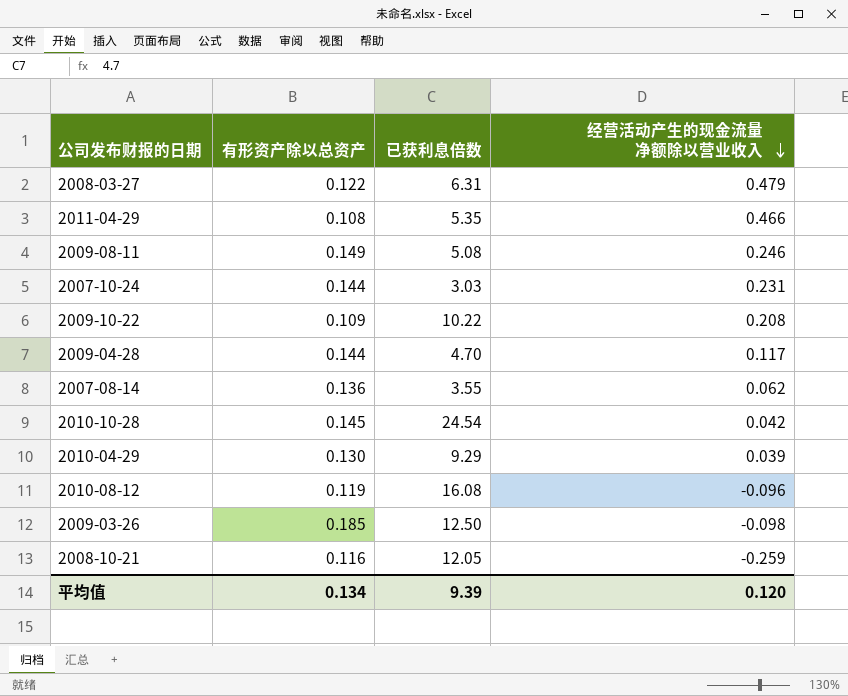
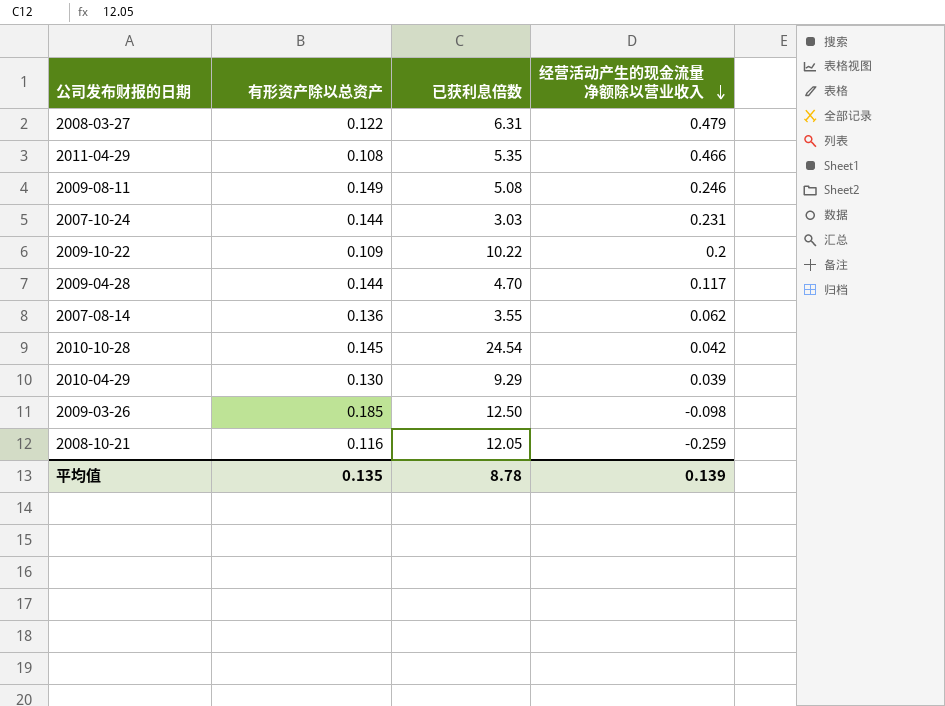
row 2010-08-12: 0.119 | 16.08 | -0.096 -> none
2009-10-22 | 经营活动产生的现金流量净额除以营业收入: 0.208 -> 0.2
平均值 | 有形资产除以总资产: 0.134 -> 0.135
平均值 | 已获利息倍数: 9.39 -> 8.78
平均值 | 经营活动产生的现金流量净额除以营业收入: 0.120 -> 0.139

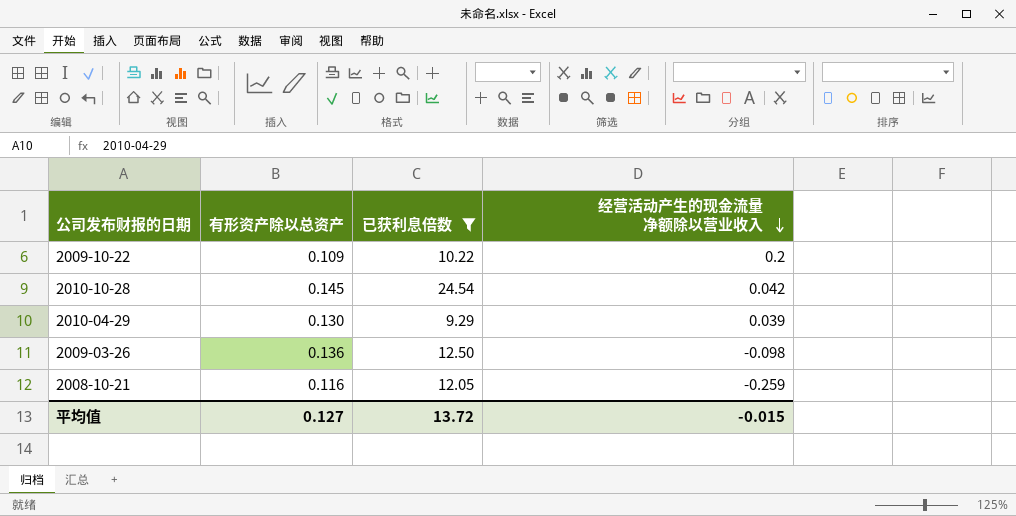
filter: none -> 已获利息倍数 >= 9.29
2009-03-26 | 有形资产除以总资产: 0.185 -> 0.136
平均值 | 有形资产除以总资产: 0.135 -> 0.127
平均值 | 已获利息倍数: 8.78 -> 13.72
平均值 | 经营活动产生的现金流量净额除以营业收入: 0.139 -> -0.015

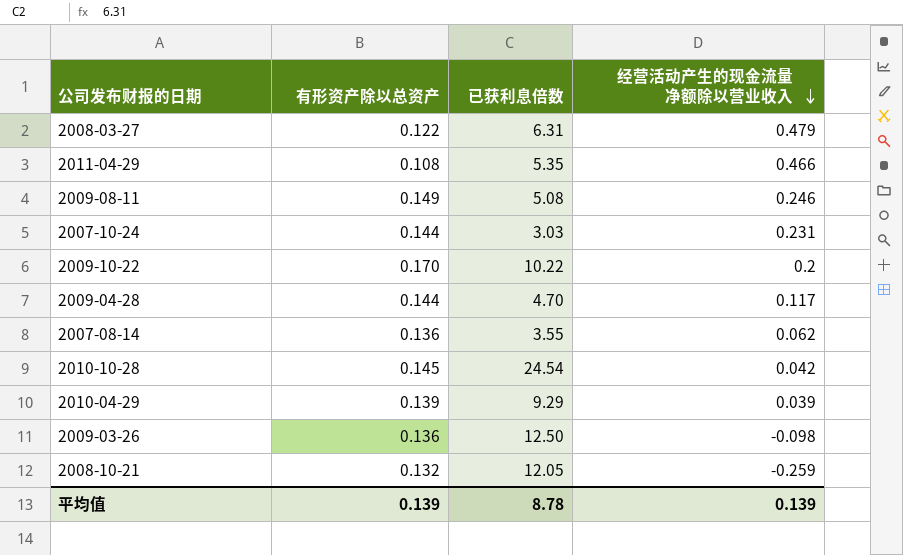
filter: 已获利息倍数 >= 9.29 -> none
2009-10-22 | 有形资产除以总资产: 0.109 -> 0.170
2010-04-29 | 有形资产除以总资产: 0.130 -> 0.139
2008-10-21 | 有形资产除以总资产: 0.116 -> 0.132
平均值 | 有形资产除以总资产: 0.127 -> 0.139
平均值 | 已获利息倍数: 13.72 -> 8.78
平均值 | 经营活动产生的现金流量净额除以营业收入: -0.015 -> 0.139

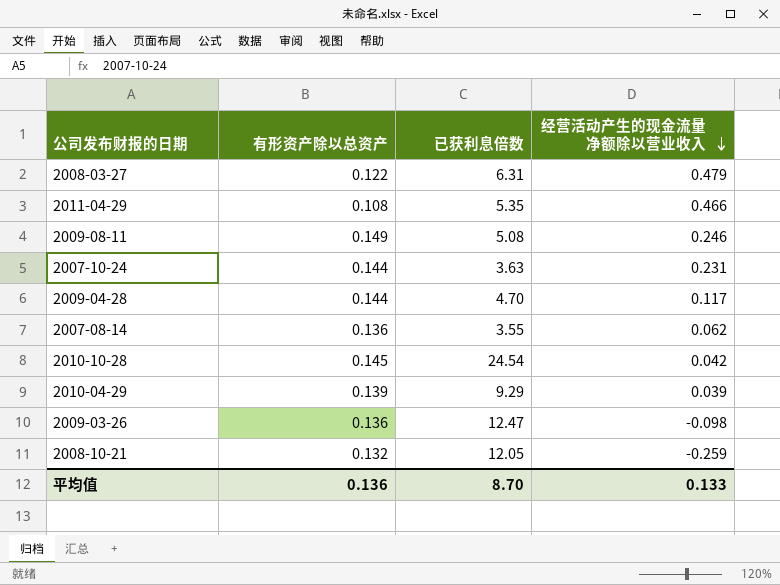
row 2009-10-22: 0.170 | 10.22 | 0.2 -> none
2007-10-24 | 已获利息倍数: 3.03 -> 3.63
2009-03-26 | 已获利息倍数: 12.50 -> 12.47
平均值 | 有形资产除以总资产: 0.139 -> 0.136
平均值 | 已获利息倍数: 8.78 -> 8.70
平均值 | 经营活动产生的现金流量净额除以营业收入: 0.139 -> 0.133

